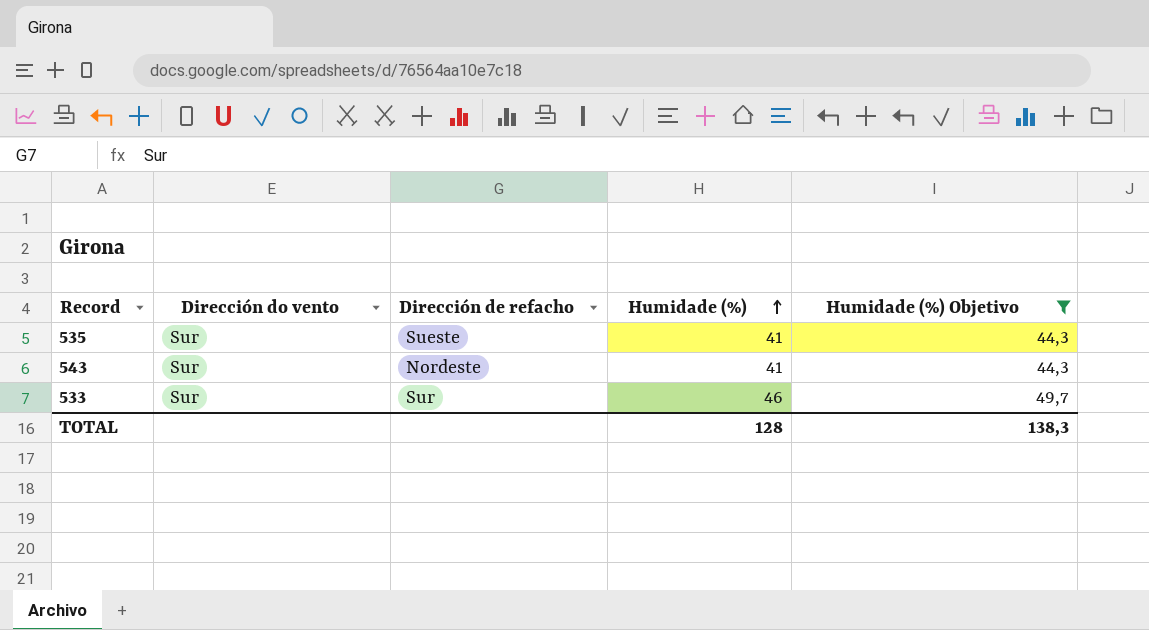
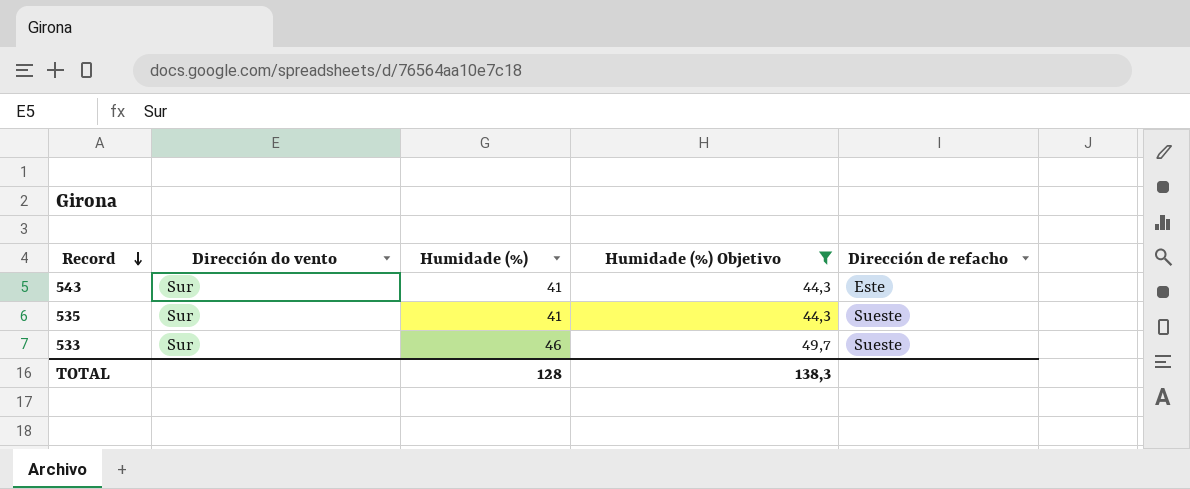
row order: Humidade (%) ascending -> Record descending
column Dirección de refacho | position: 3 -> 5
543 | Dirección de refacho: Nordeste -> Este
533 | Dirección de refacho: Sur -> Sueste

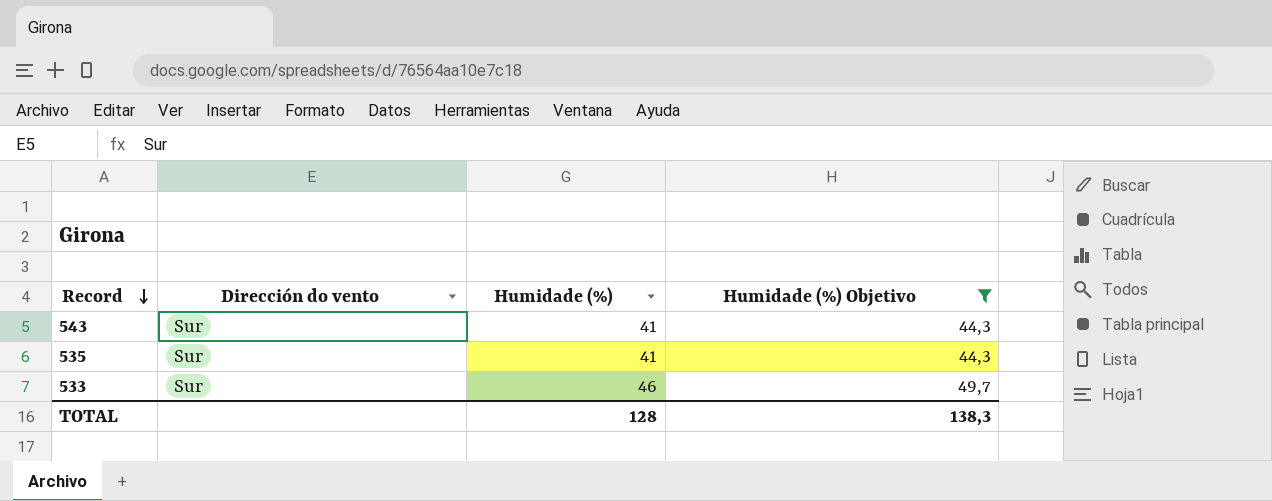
column Dirección de refacho | position: 5 -> none

